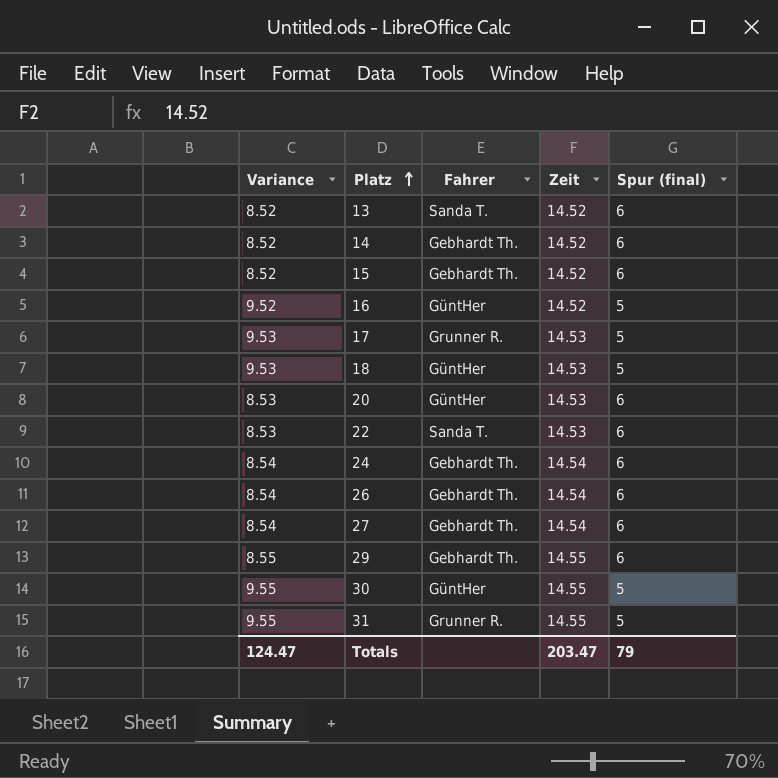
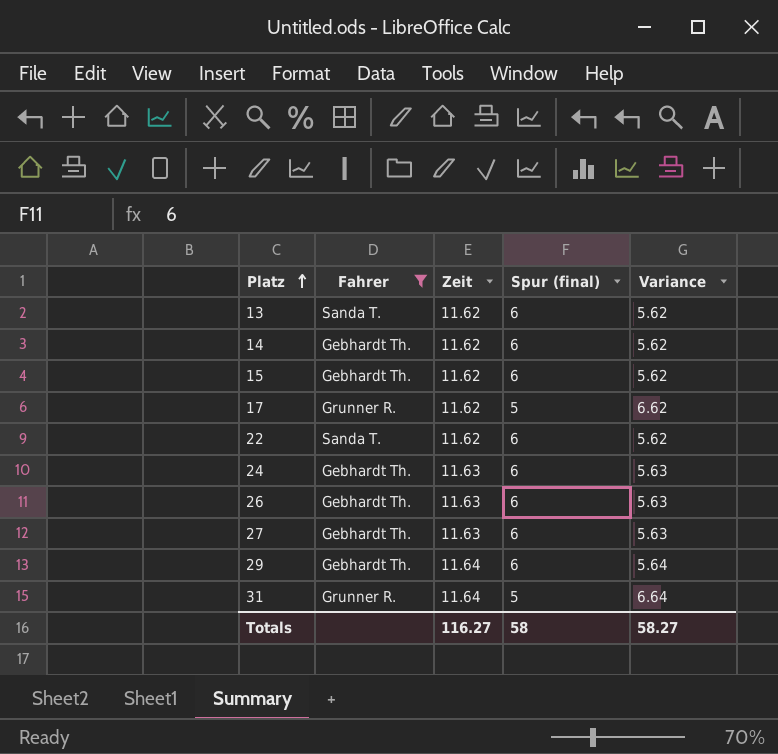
filter: none -> Fahrer != GüntHer
column Variance | position: 1 -> 5
13 | Zeit: 14.52 -> 11.62
13 | Variance: 8.52 -> 5.62
14 | Zeit: 14.52 -> 11.62
14 | Variance: 8.52 -> 5.62
15 | Zeit: 14.52 -> 11.62
15 | Variance: 8.52 -> 5.62
17 | Zeit: 14.53 -> 11.62
17 | Variance: 9.53 -> 6.62
22 | Zeit: 14.53 -> 11.62
22 | Variance: 8.53 -> 5.62
24 | Zeit: 14.54 -> 11.63
24 | Variance: 8.54 -> 5.63
26 | Zeit: 14.54 -> 11.63
26 | Variance: 8.54 -> 5.63
27 | Zeit: 14.54 -> 11.63
27 | Variance: 8.54 -> 5.63
29 | Zeit: 14.55 -> 11.64
29 | Variance: 8.55 -> 5.64
31 | Zeit: 14.55 -> 11.64
31 | Variance: 9.55 -> 6.64
Totals | Zeit: 203.47 -> 116.27
Totals | Spur (final): 79 -> 58
Totals | Variance: 124.47 -> 58.27

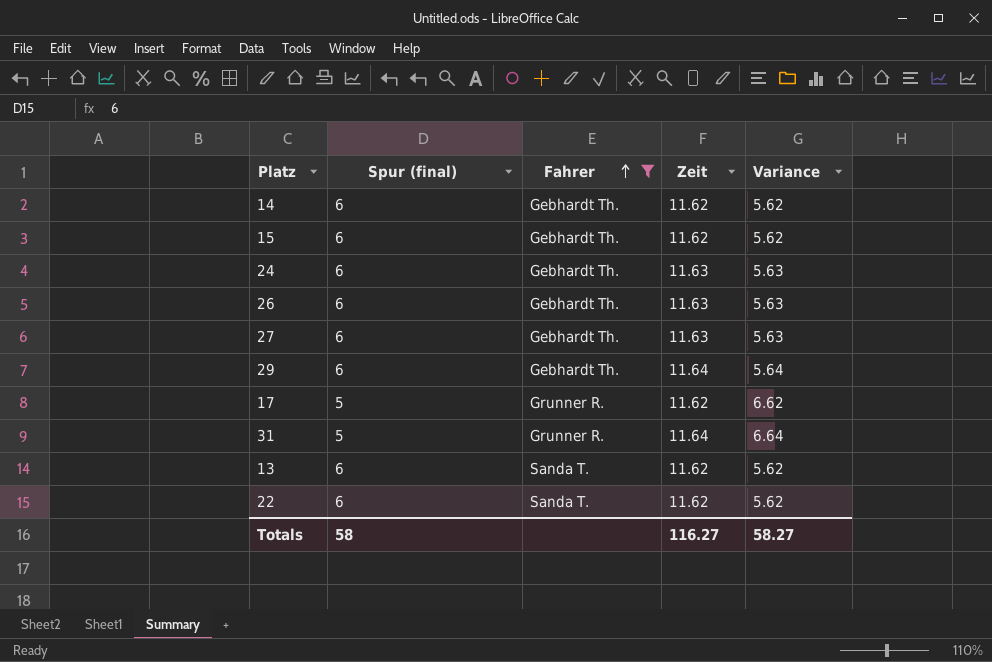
row order: Platz ascending -> Fahrer ascending
column Spur (final) | position: 4 -> 2

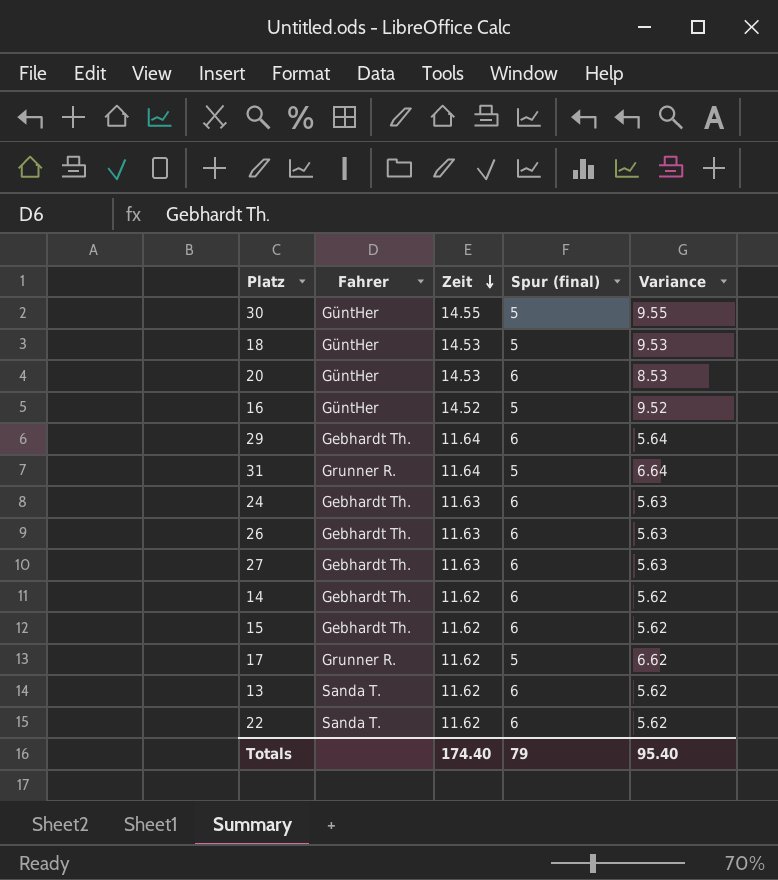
filter: Fahrer != GüntHer -> none
row order: Fahrer ascending -> Zeit descending
column Spur (final) | position: 2 -> 4
Totals | Zeit: 116.27 -> 174.40
Totals | Spur (final): 58 -> 79
Totals | Variance: 58.27 -> 95.40

